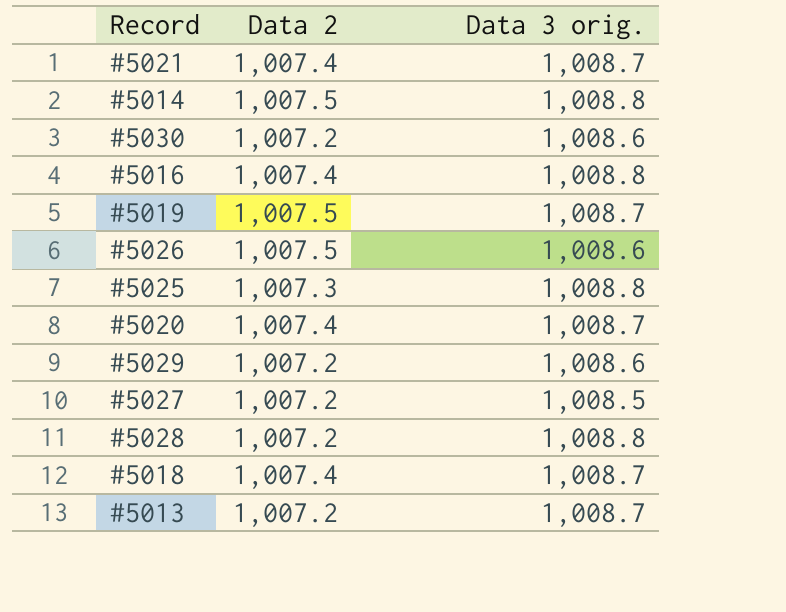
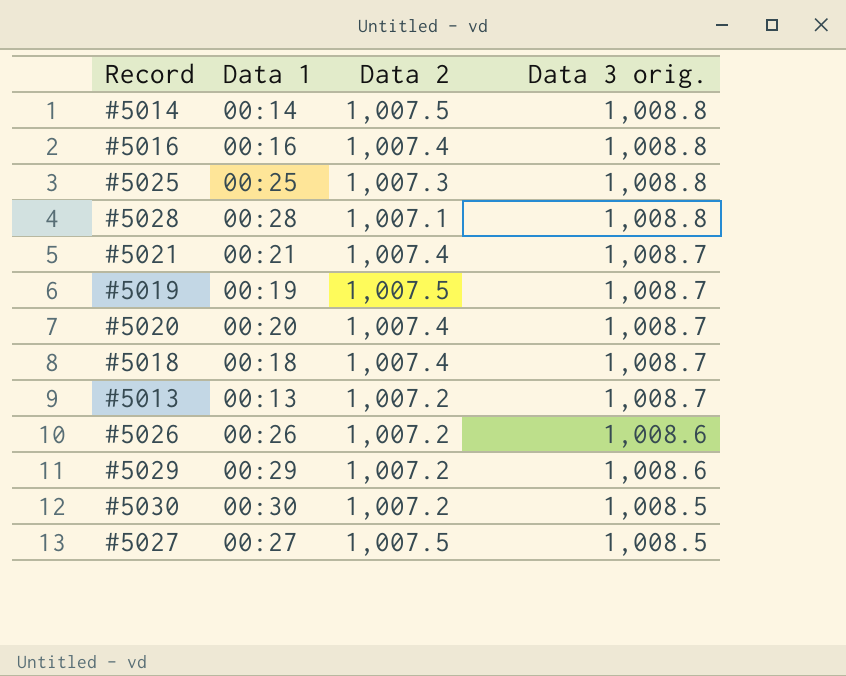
row order: none -> Data 3 orig. descending
column Data 1 | position: none -> 2
#5028 | Data 2: 1,007.2 -> 1,007.1
#5026 | Data 2: 1,007.5 -> 1,007.2
#5030 | Data 3 orig.: 1,008.6 -> 1,008.5
#5027 | Data 2: 1,007.2 -> 1,007.5

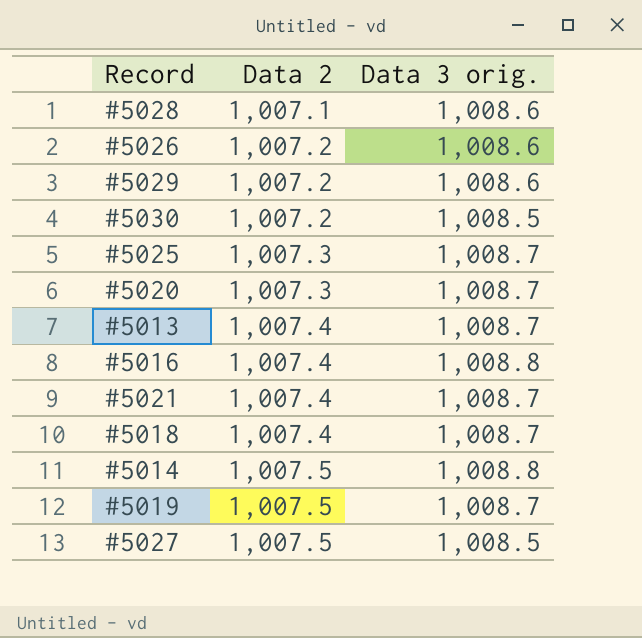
row order: Data 3 orig. descending -> Data 2 ascending
column Data 1 | position: 2 -> none
#5028 | Data 3 orig.: 1,008.8 -> 1,008.6
#5025 | Data 3 orig.: 1,008.8 -> 1,008.7
#5020 | Data 2: 1,007.4 -> 1,007.3
#5013 | Data 2: 1,007.2 -> 1,007.4

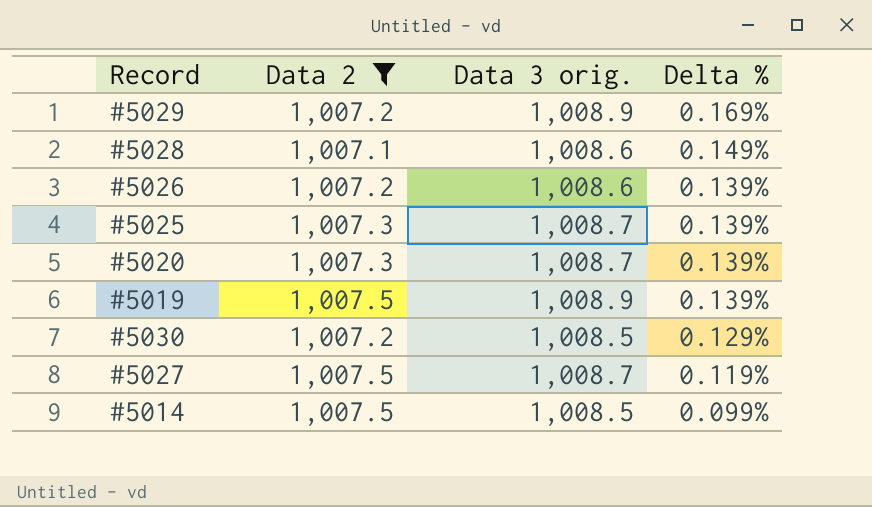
filter: none -> Data 2 != 1,007.4
row order: Data 2 ascending -> Delta % descending
column Delta % | formula: none -> ([Data 3 orig.] - [Data 2]) / [Data 2]
#5029 | Data 3 orig.: 1,008.6 -> 1,008.9
#5019 | Data 3 orig.: 1,008.7 -> 1,008.9
#5027 | Data 3 orig.: 1,008.5 -> 1,008.7
#5014 | Data 3 orig.: 1,008.8 -> 1,008.5

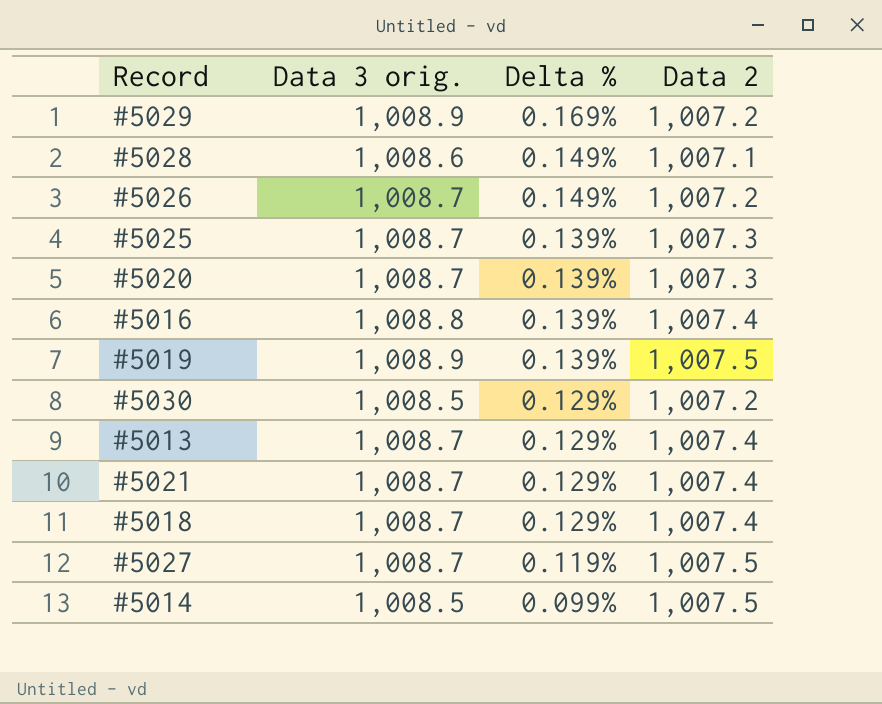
filter: Data 2 != 1,007.4 -> none
column Data 2 | position: 2 -> 4
#5026 | Data 3 orig.: 1,008.6 -> 1,008.7
#5026 | Delta %: 0.139% -> 0.149%

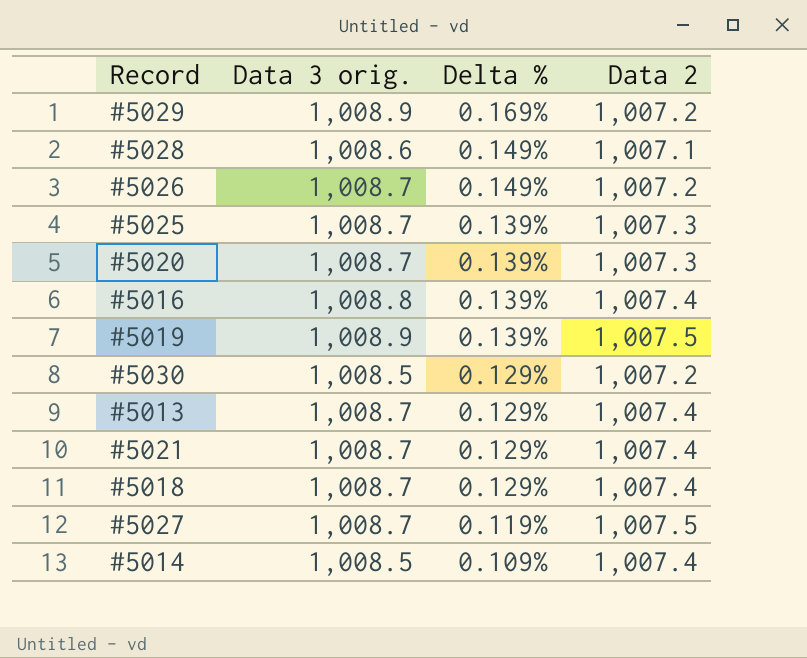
#5014 | Delta %: 0.099% -> 0.109%
#5014 | Data 2: 1,007.5 -> 1,007.4

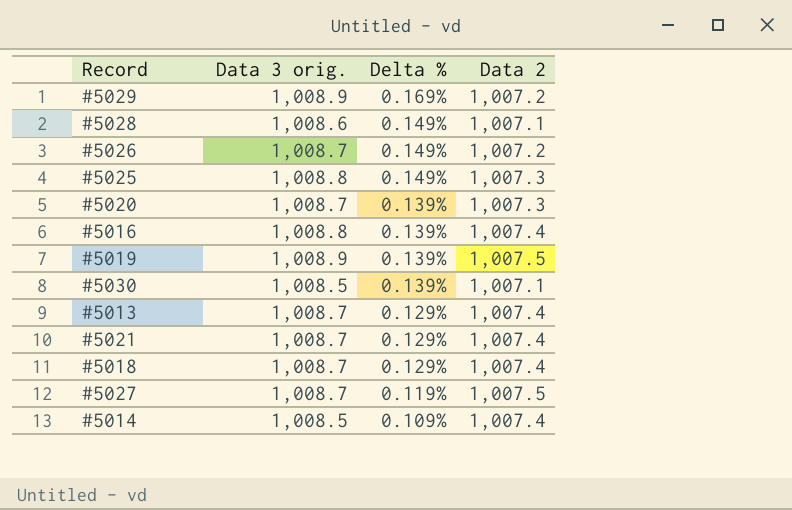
#5025 | Data 3 orig.: 1,008.7 -> 1,008.8
#5025 | Delta %: 0.139% -> 0.149%
#5030 | Delta %: 0.129% -> 0.139%
#5030 | Data 2: 1,007.2 -> 1,007.1

